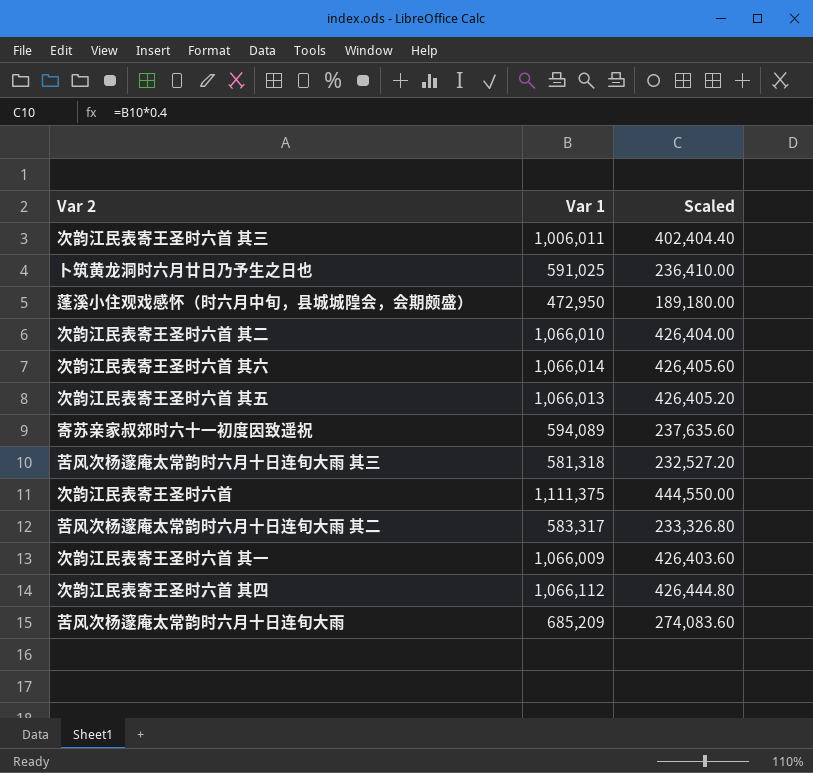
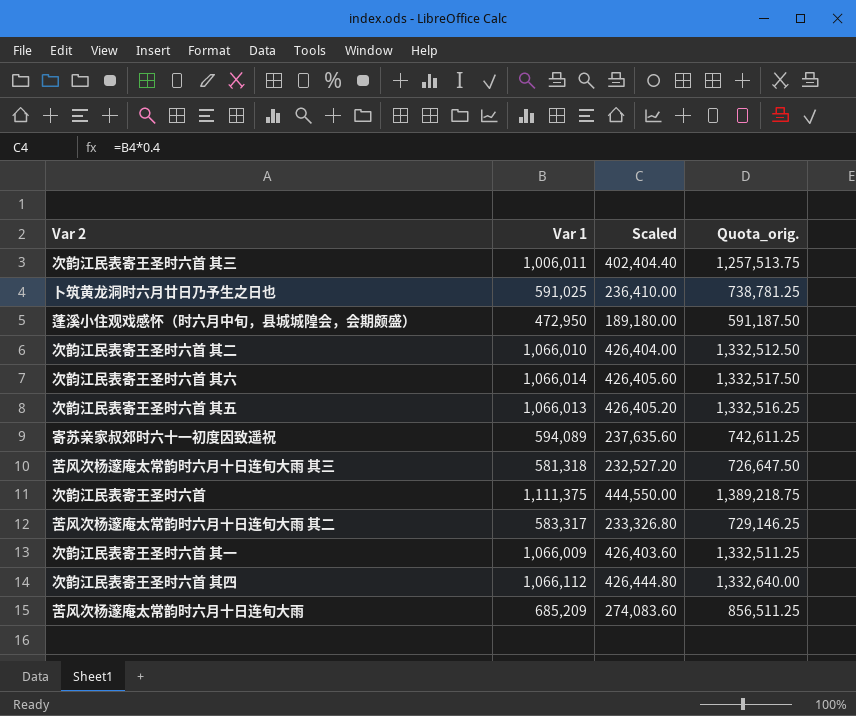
column Quota_orig. | formula: none -> [Var 1] * 1.25

